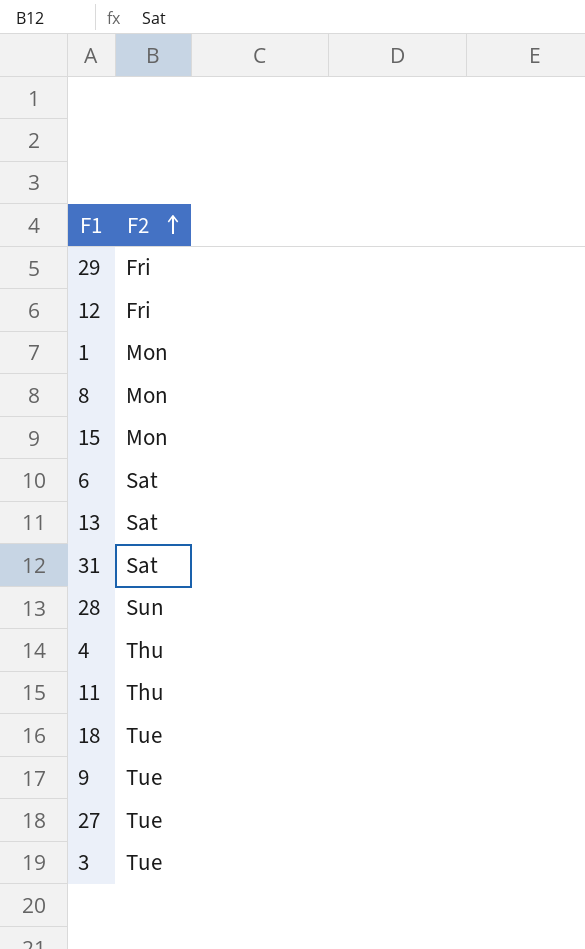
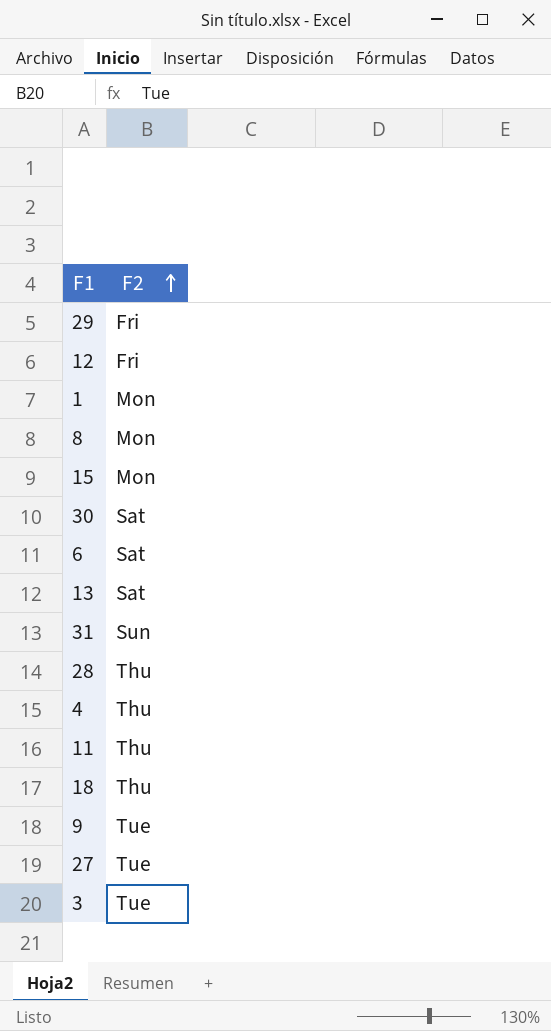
row 30: none -> Sat
31 | F2: Sat -> Sun
28 | F2: Sun -> Thu
18 | F2: Tue -> Thu

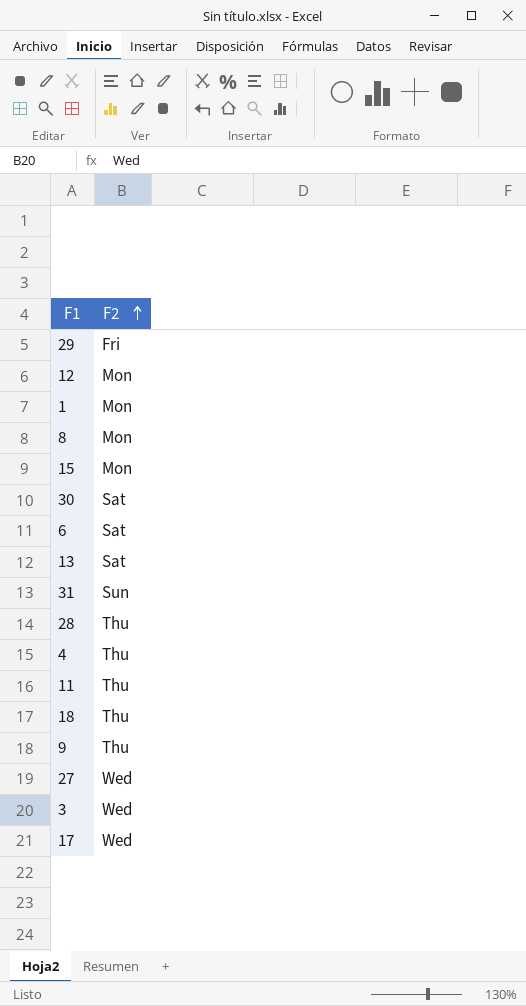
12 | F2: Fri -> Mon
9 | F2: Tue -> Thu
27 | F2: Tue -> Wed
3 | F2: Tue -> Wed
row 17: none -> Wed

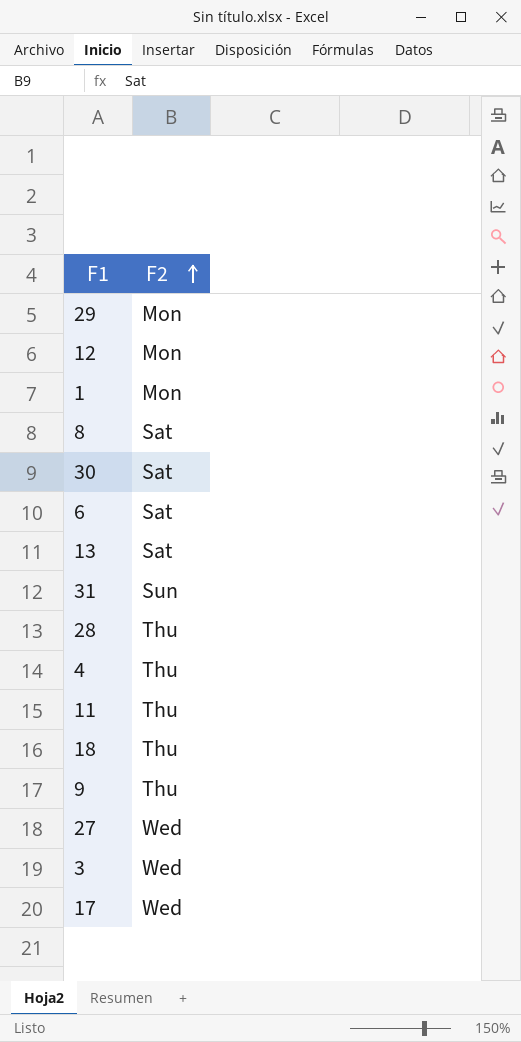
row 15: Mon -> none
29 | F2: Fri -> Mon
8 | F2: Mon -> Sat

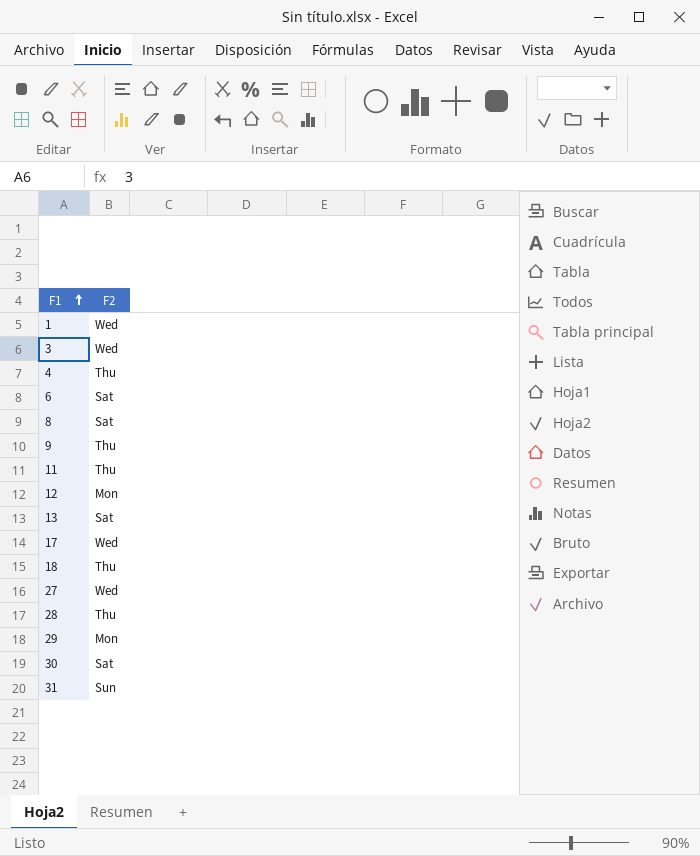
row order: F2 ascending -> F1 ascending
1 | F2: Mon -> Wed

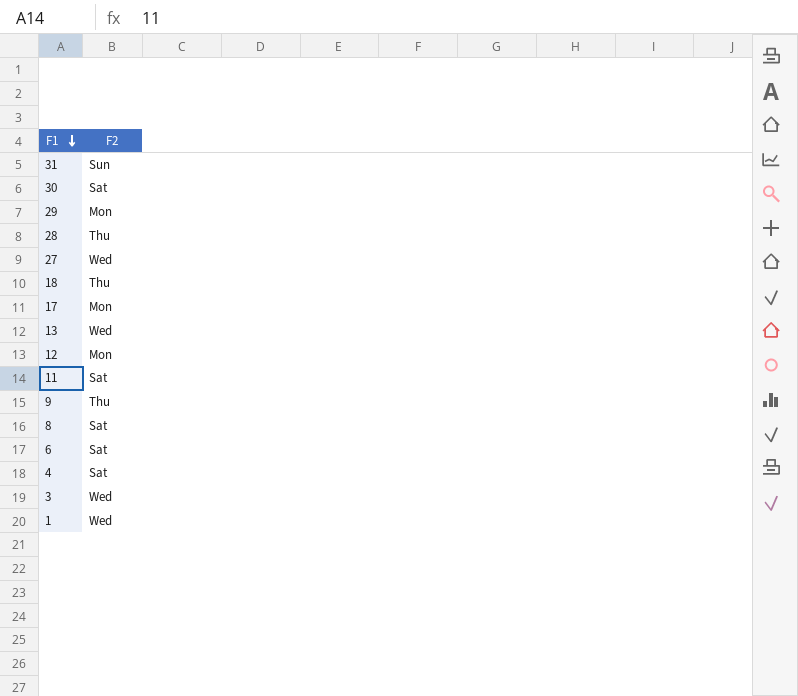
row order: F1 ascending -> F1 descending
17 | F2: Wed -> Mon
13 | F2: Sat -> Wed
11 | F2: Thu -> Sat
4 | F2: Thu -> Sat

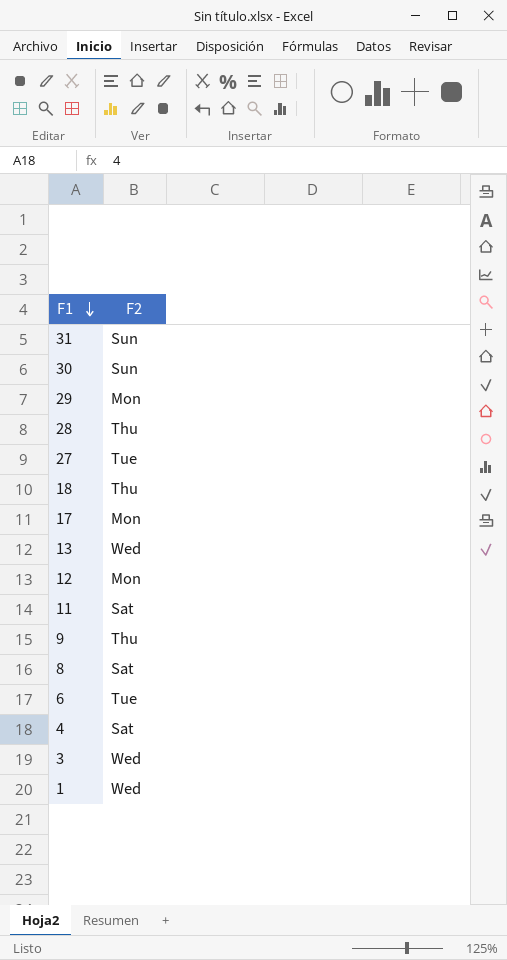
30 | F2: Sat -> Sun
27 | F2: Wed -> Tue
6 | F2: Sat -> Tue

